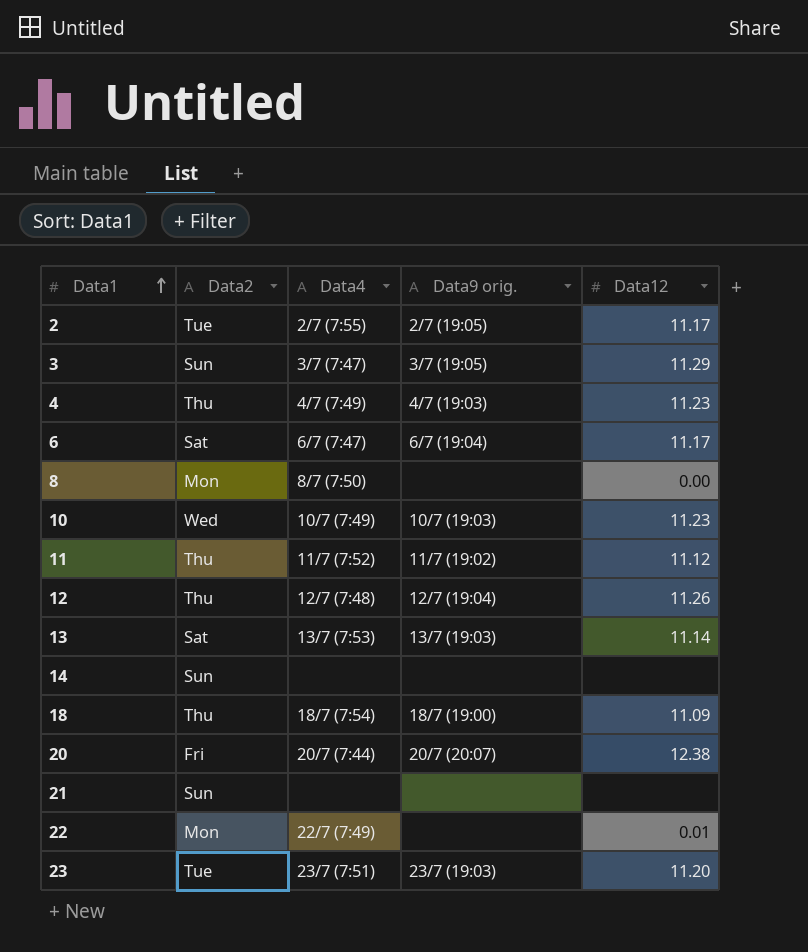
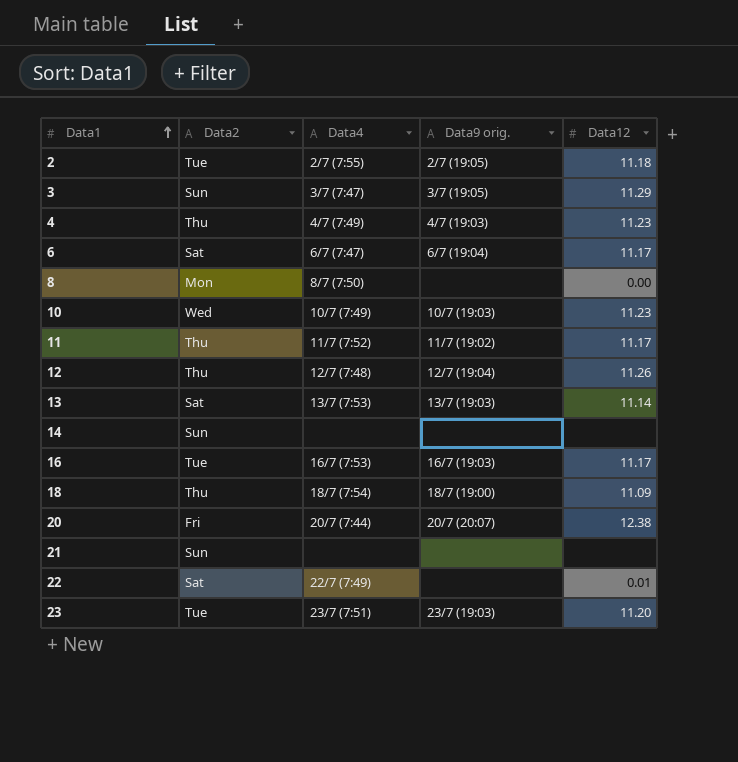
2 | Data12: 11.17 -> 11.18
11 | Data12: 11.12 -> 11.17
row 16: none -> Tue | 16/7 (7:53) | 16/7 (19:03) | 11.17
22 | Data2: Mon -> Sat

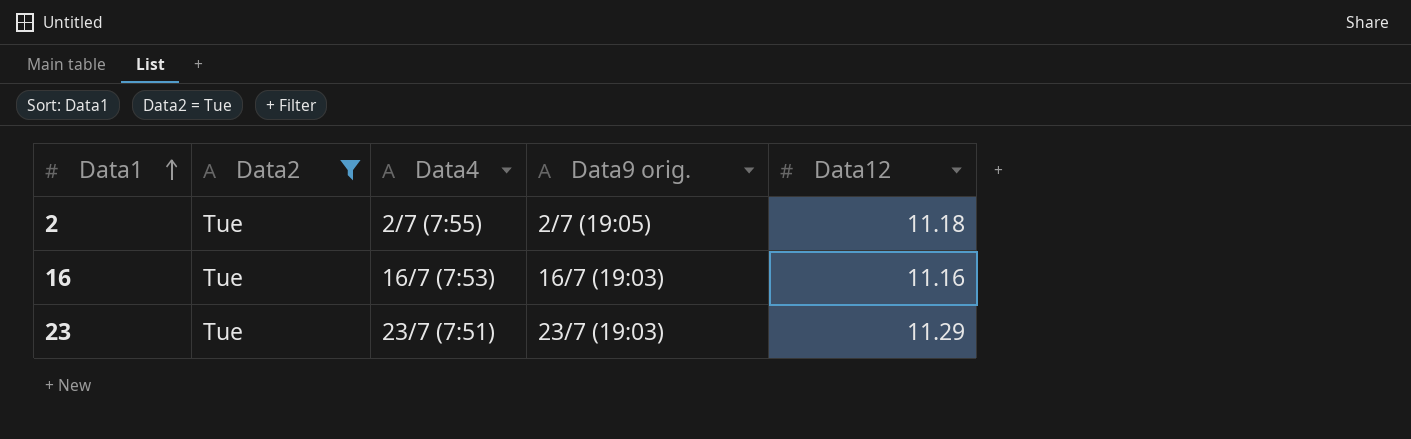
filter: none -> Data2 = Tue
16 | Data12: 11.17 -> 11.16
23 | Data12: 11.20 -> 11.29

